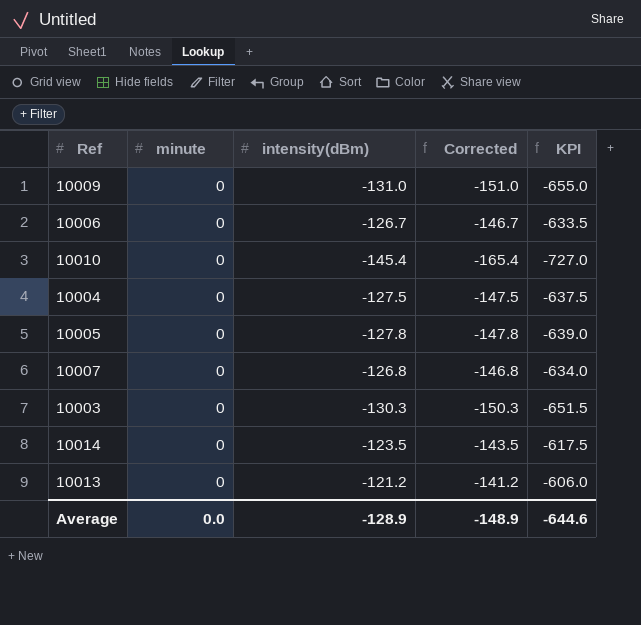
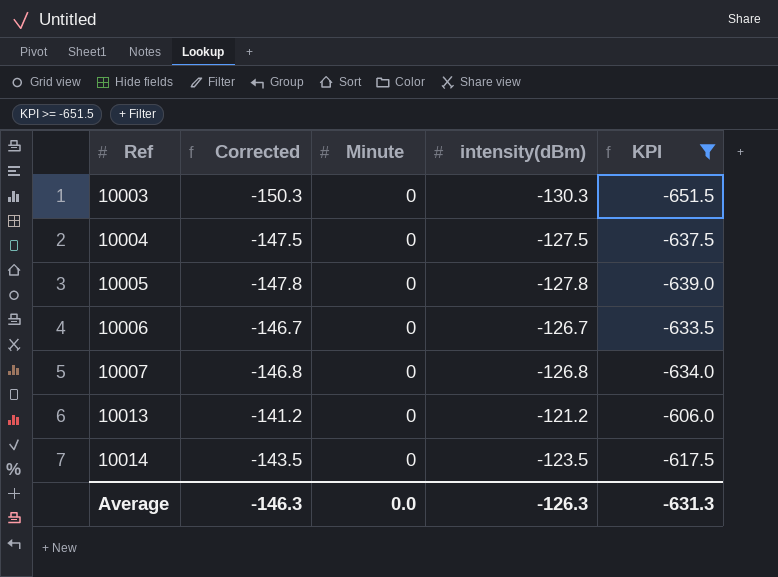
filter: none -> KPI >= -651.5
row order: none -> Ref ascending
column Corrected | position: 4 -> 2
column name: minute -> Minute
Average | Corrected: -148.9 -> -146.3
Average | intensity(dBm): -128.9 -> -126.3
Average | KPI: -644.6 -> -631.3

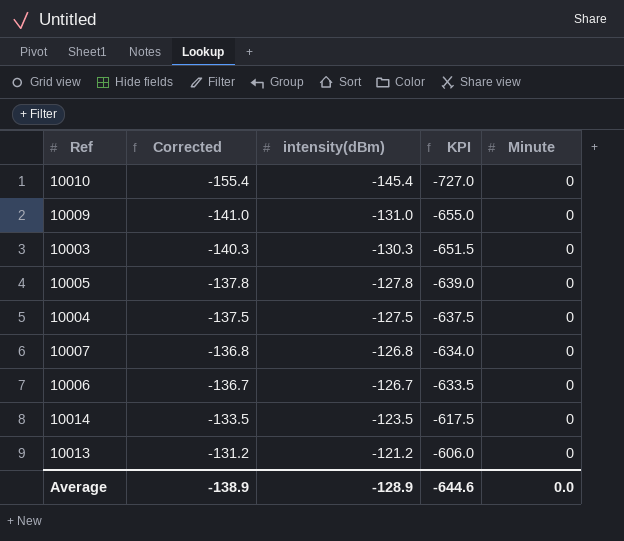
filter: KPI >= -651.5 -> none
row order: Ref ascending -> Corrected ascending
column Corrected | formula: [intensity(dBm)] - 20 -> [intensity(dBm)] - 10
column Minute | position: 3 -> 5
Average | Corrected: -146.3 -> -138.9
Average | intensity(dBm): -126.3 -> -128.9
Average | KPI: -631.3 -> -644.6

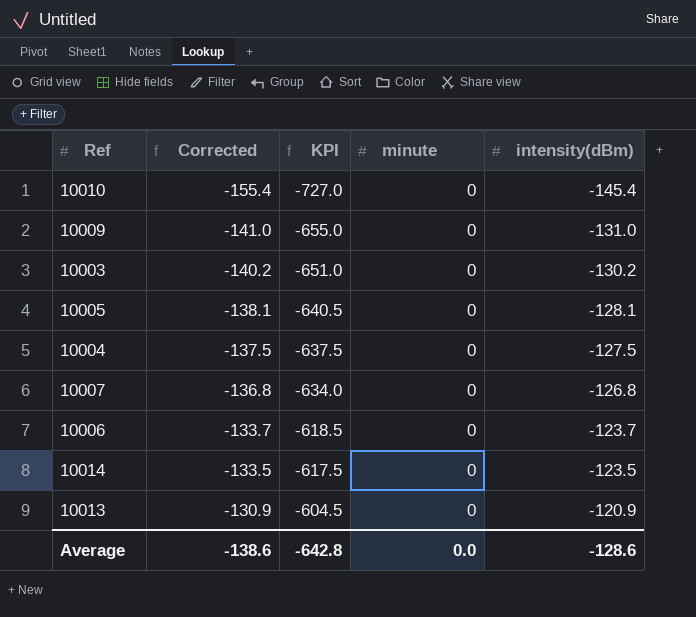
column name: Minute -> minute
column intensity(dBm) | position: 3 -> 5
10003 | Corrected: -140.3 -> -140.2
10003 | KPI: -651.5 -> -651.0
10003 | intensity(dBm): -130.3 -> -130.2
10005 | Corrected: -137.8 -> -138.1
10005 | KPI: -639.0 -> -640.5
10005 | intensity(dBm): -127.8 -> -128.1
10006 | Corrected: -136.7 -> -133.7
10006 | KPI: -633.5 -> -618.5
10006 | intensity(dBm): -126.7 -> -123.7
10013 | Corrected: -131.2 -> -130.9
10013 | KPI: -606.0 -> -604.5
10013 | intensity(dBm): -121.2 -> -120.9
Average | Corrected: -138.9 -> -138.6
Average | KPI: -644.6 -> -642.8
Average | intensity(dBm): -128.9 -> -128.6

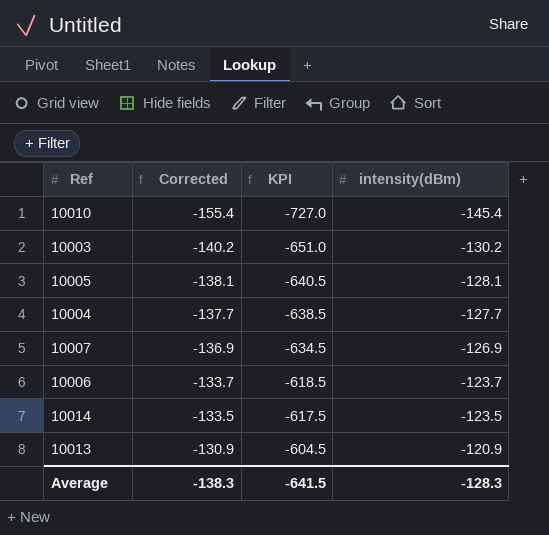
column minute | position: 4 -> none
row 10009: -141.0 | -655.0 | 0 | -131.0 -> none
10004 | Corrected: -137.5 -> -137.7
10004 | KPI: -637.5 -> -638.5
10004 | intensity(dBm): -127.5 -> -127.7
10007 | Corrected: -136.8 -> -136.9
10007 | KPI: -634.0 -> -634.5
10007 | intensity(dBm): -126.8 -> -126.9
Average | Corrected: -138.6 -> -138.3
Average | KPI: -642.8 -> -641.5
Average | intensity(dBm): -128.6 -> -128.3

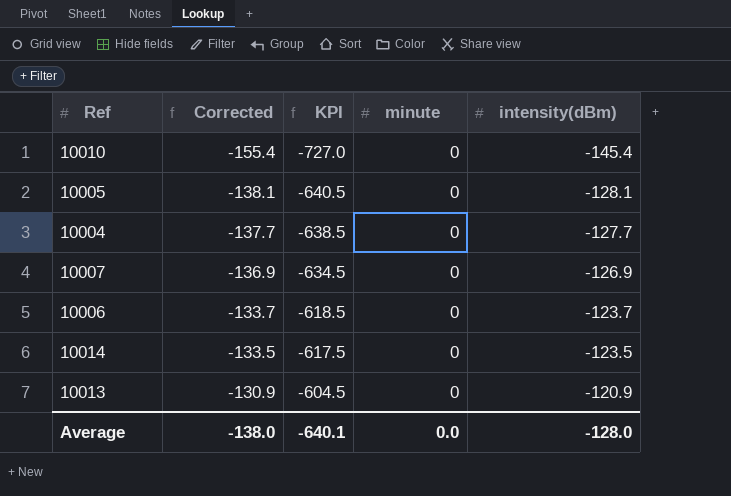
column minute | position: none -> 4
row 10003: -140.2 | -651.0 | -130.2 -> none
Average | Corrected: -138.3 -> -138.0
Average | KPI: -641.5 -> -640.1
Average | intensity(dBm): -128.3 -> -128.0

